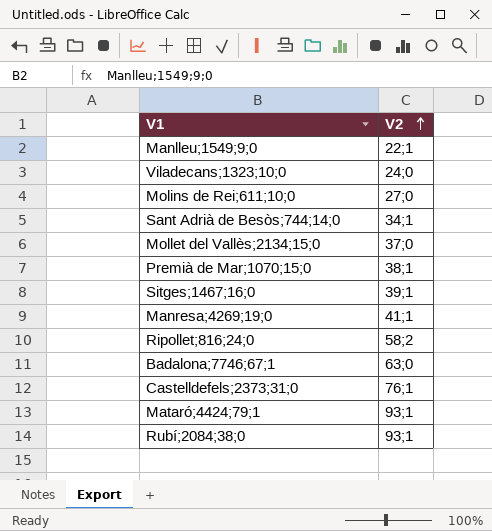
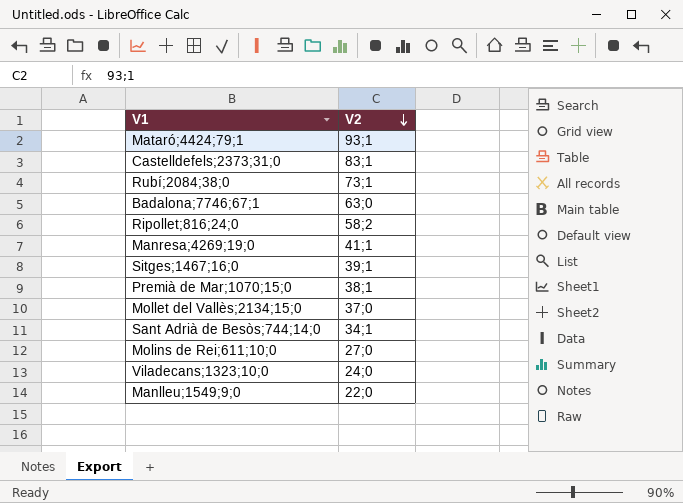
row order: V2 ascending -> V2 descending
Castelldefels;2373;31;0 | V2: 76;1 -> 83;1
Rubí;2084;38;0 | V2: 93;1 -> 73;1
Manlleu;1549;9;0 | V2: 22;1 -> 22;0

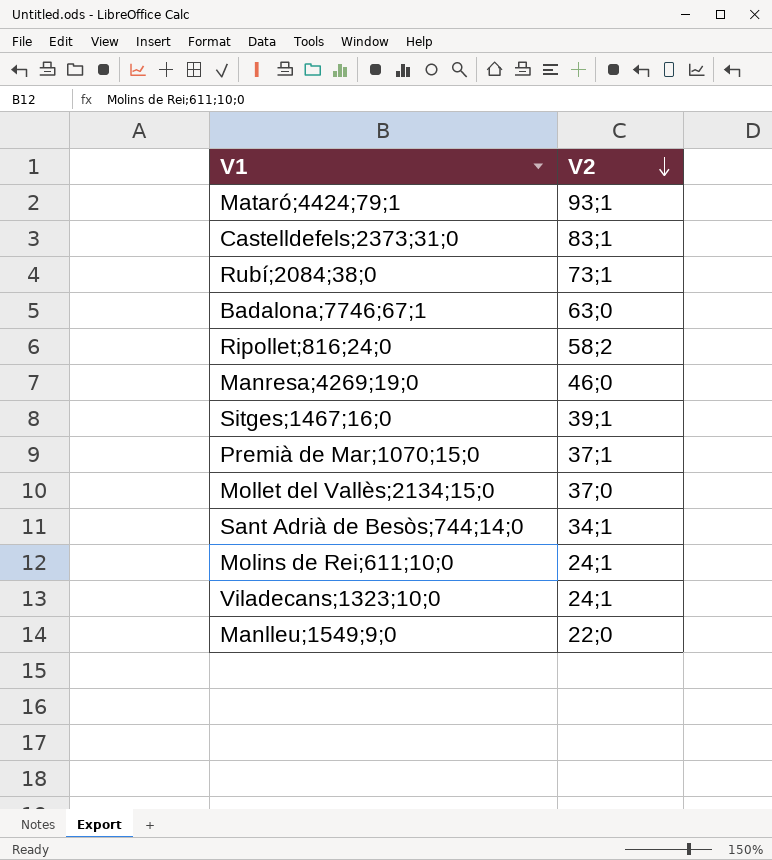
Manresa;4269;19;0 | V2: 41;1 -> 46;0
Premià de Mar;1070;15;0 | V2: 38;1 -> 37;1
Molins de Rei;611;10;0 | V2: 27;0 -> 24;1
Viladecans;1323;10;0 | V2: 24;0 -> 24;1

